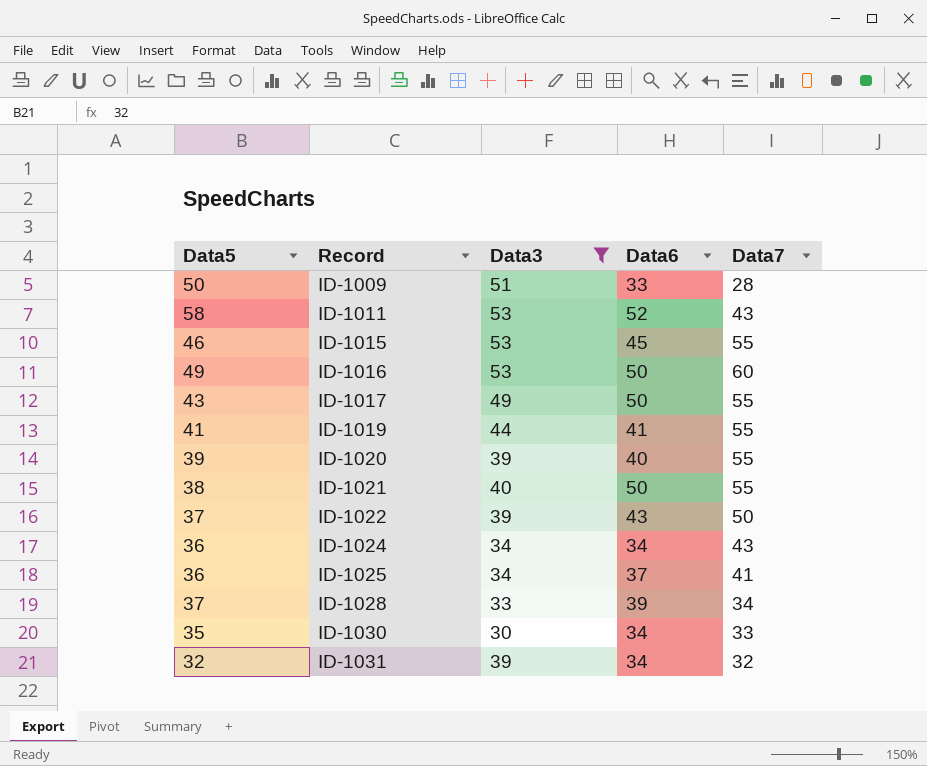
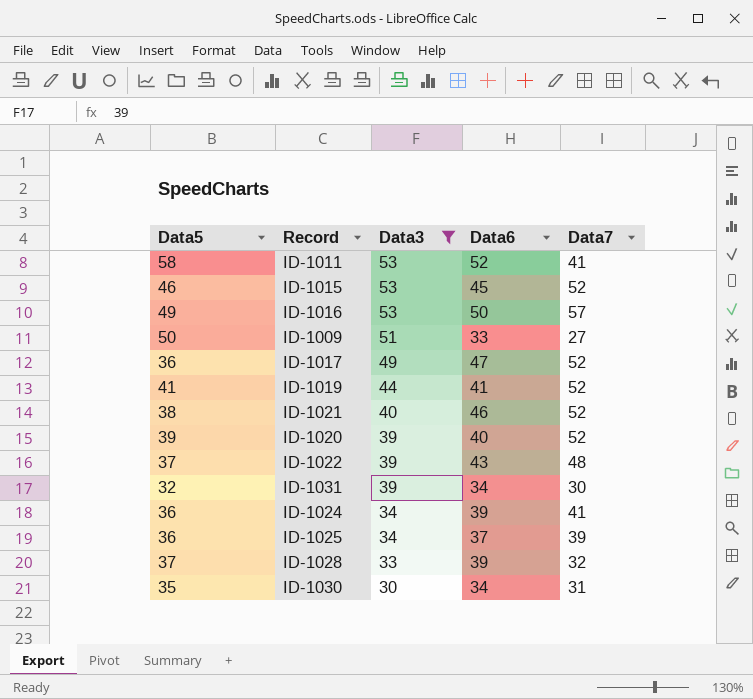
row order: Record ascending -> Data3 descending
ID-1011 | Data7: 43 -> 41
ID-1015 | Data7: 55 -> 52
ID-1016 | Data7: 60 -> 57
ID-1009 | Data7: 28 -> 27
ID-1017 | Data5: 43 -> 36
ID-1017 | Data6: 50 -> 47
ID-1017 | Data7: 55 -> 52
ID-1019 | Data7: 55 -> 52
ID-1021 | Data6: 50 -> 46
ID-1021 | Data7: 55 -> 52
ID-1020 | Data7: 55 -> 52
ID-1022 | Data7: 50 -> 48
ID-1031 | Data7: 32 -> 30
ID-1024 | Data6: 34 -> 39
ID-1024 | Data7: 43 -> 41
ID-1025 | Data7: 41 -> 39
ID-1028 | Data7: 34 -> 32
ID-1030 | Data7: 33 -> 31

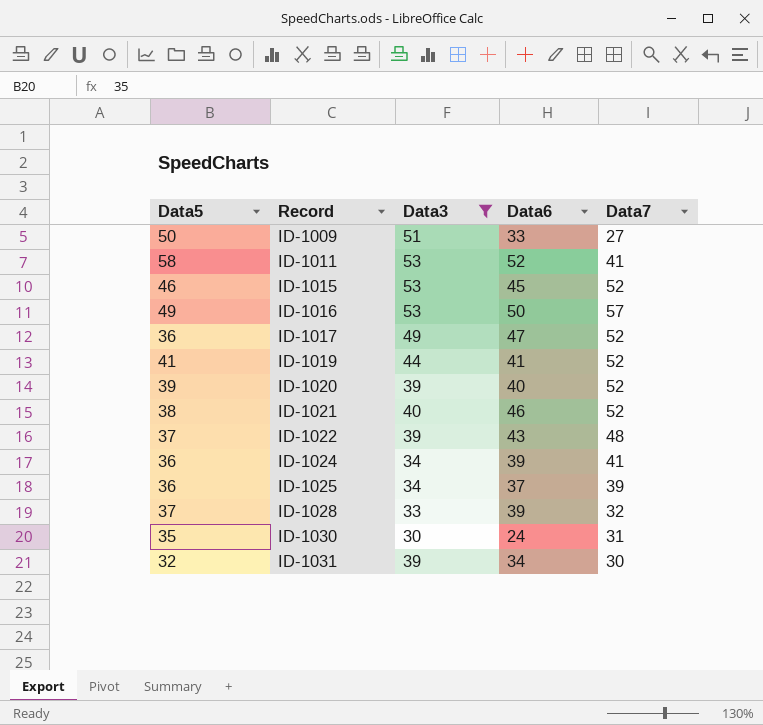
row order: Data3 descending -> Record ascending
ID-1030 | Data6: 34 -> 24

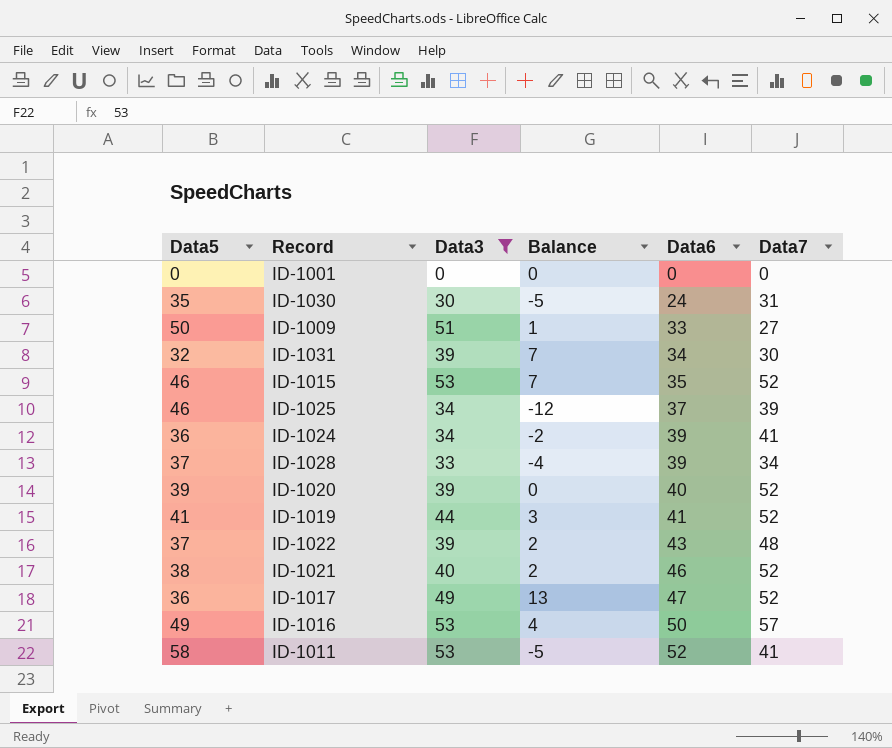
row order: Record ascending -> Data6 ascending
column Balance | formula: none -> [Data3] - [Data5]
row ID-1001: none -> 0 | 0 | 0 | 0 | 0
ID-1015 | Data6: 45 -> 35
ID-1025 | Data5: 36 -> 46
ID-1028 | Data7: 32 -> 34

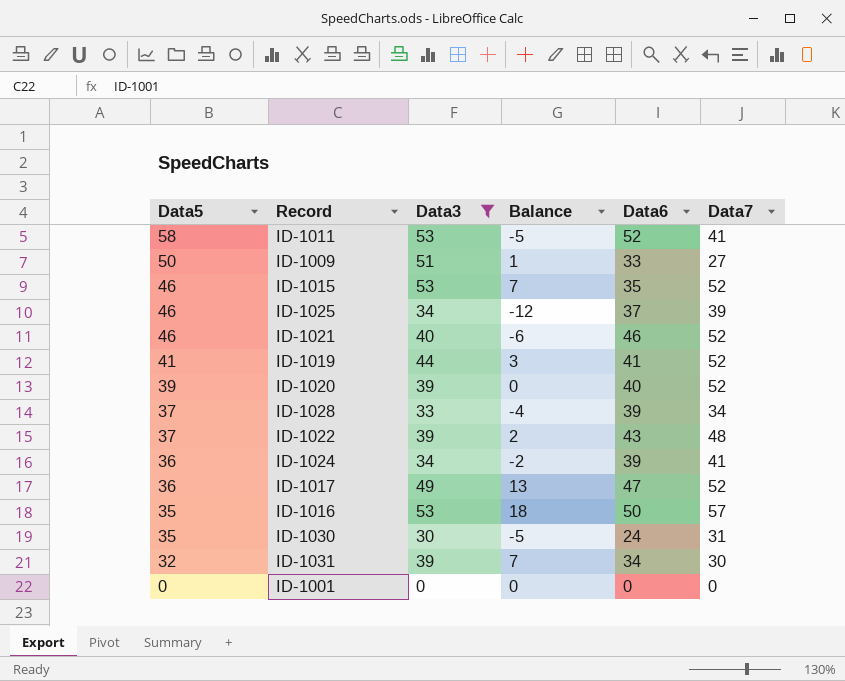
row order: Data6 ascending -> Data5 descending
ID-1021 | Data5: 38 -> 46
ID-1021 | Balance: 2 -> -6
ID-1016 | Data5: 49 -> 35
ID-1016 | Balance: 4 -> 18

